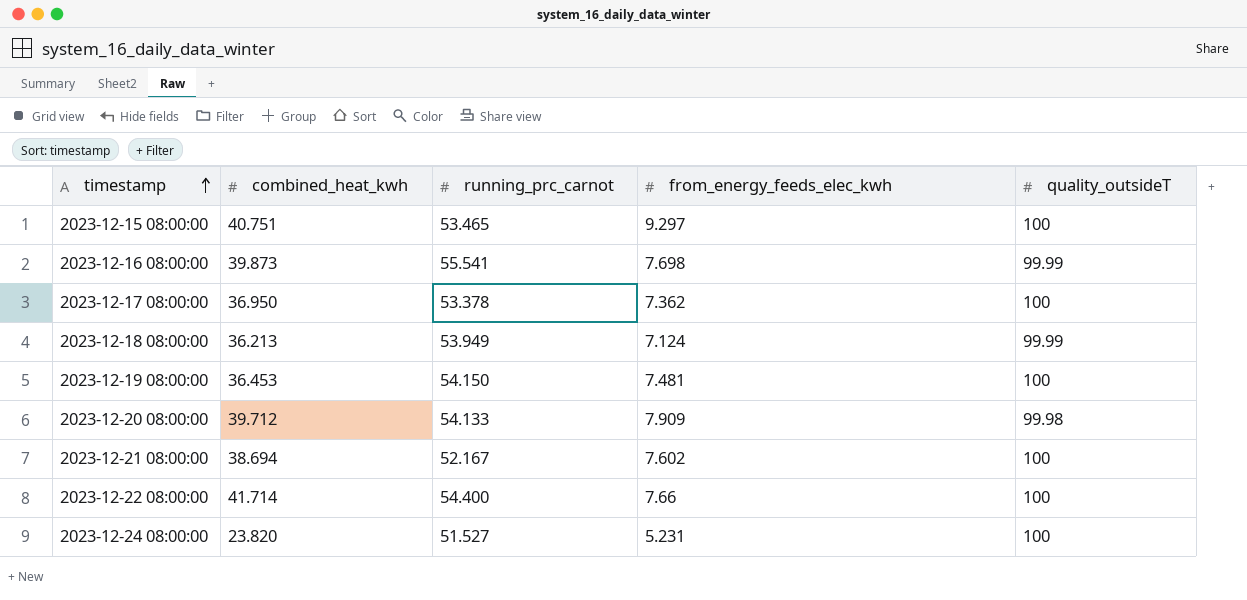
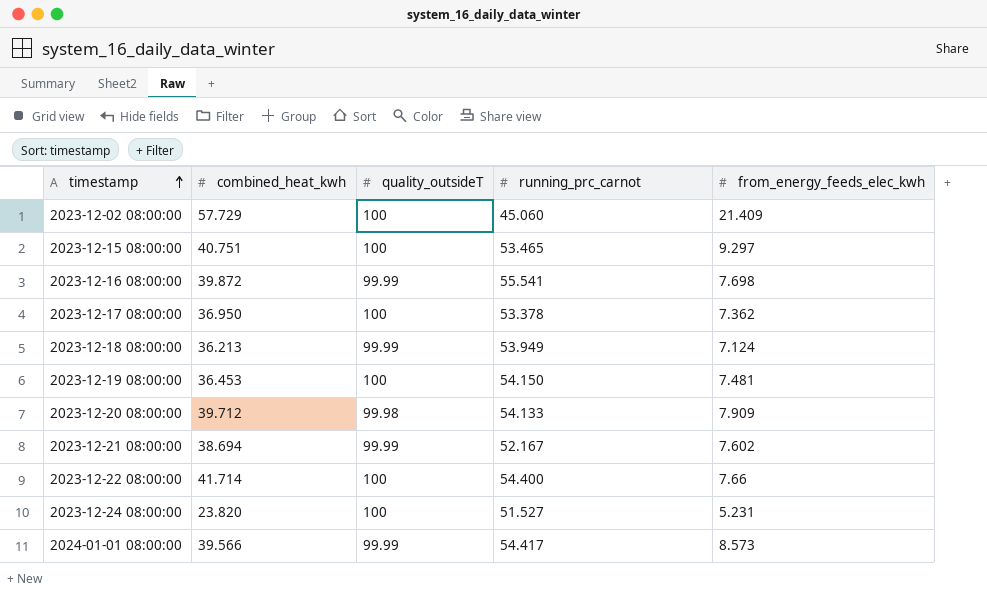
column quality_outsideT | position: 5 -> 3
row 2023-12-02 08:00:00: none -> 57.729 | 100 | 45.060 | 21.409
2023-12-16 08:00:00 | combined_heat_kwh: 39.873 -> 39.872
2023-12-21 08:00:00 | quality_outsideT: 100 -> 99.99
row 2024-01-01 08:00:00: none -> 39.566 | 99.99 | 54.417 | 8.573

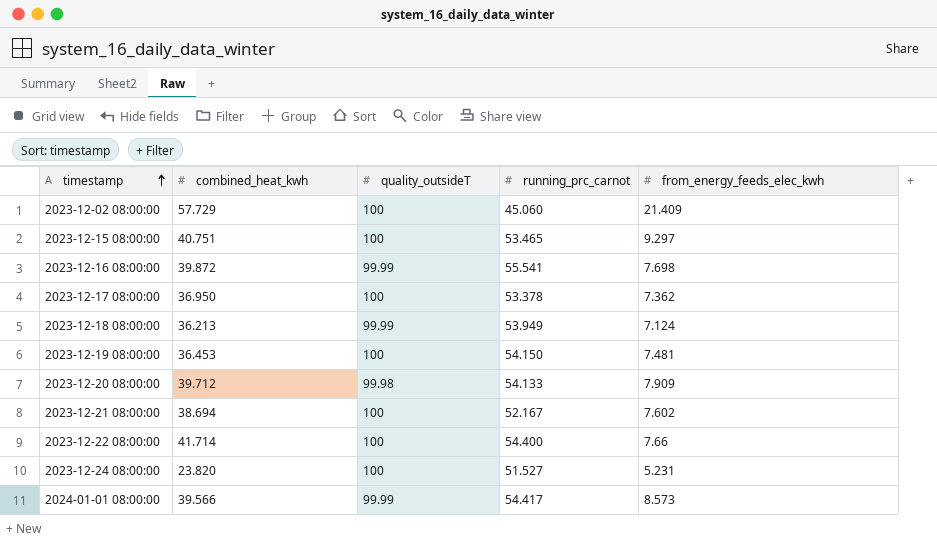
2023-12-21 08:00:00 | quality_outsideT: 99.99 -> 100

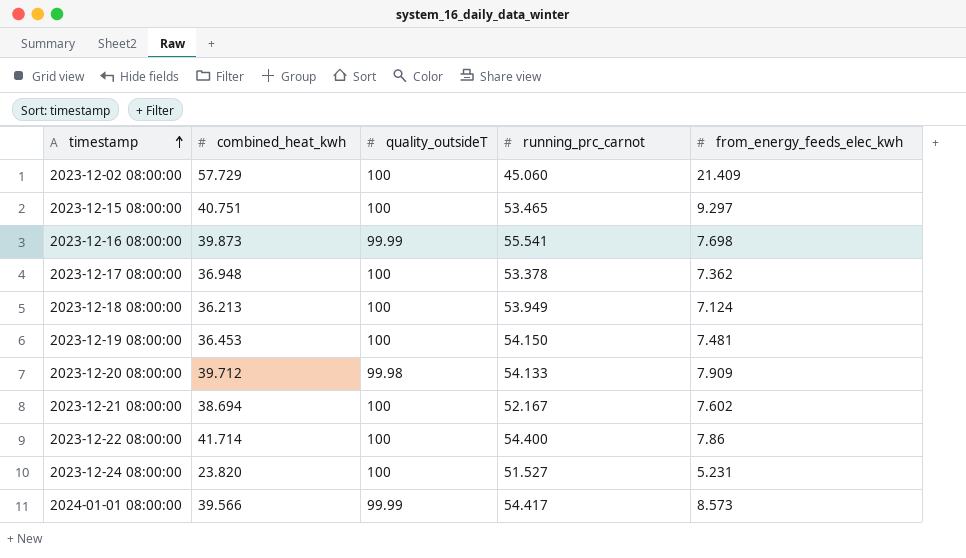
2023-12-16 08:00:00 | combined_heat_kwh: 39.872 -> 39.873
2023-12-17 08:00:00 | combined_heat_kwh: 36.950 -> 36.948
2023-12-18 08:00:00 | quality_outsideT: 99.99 -> 100
2023-12-22 08:00:00 | from_energy_feeds_elec_kwh: 7.66 -> 7.86

